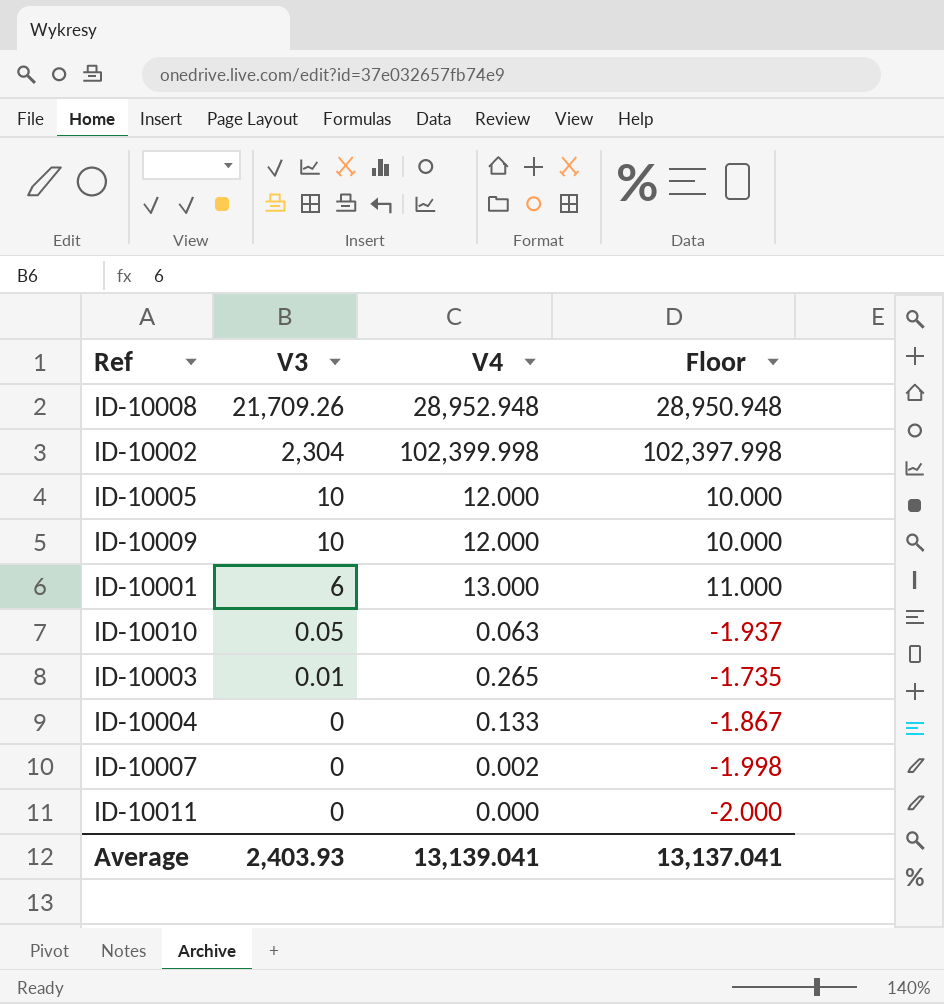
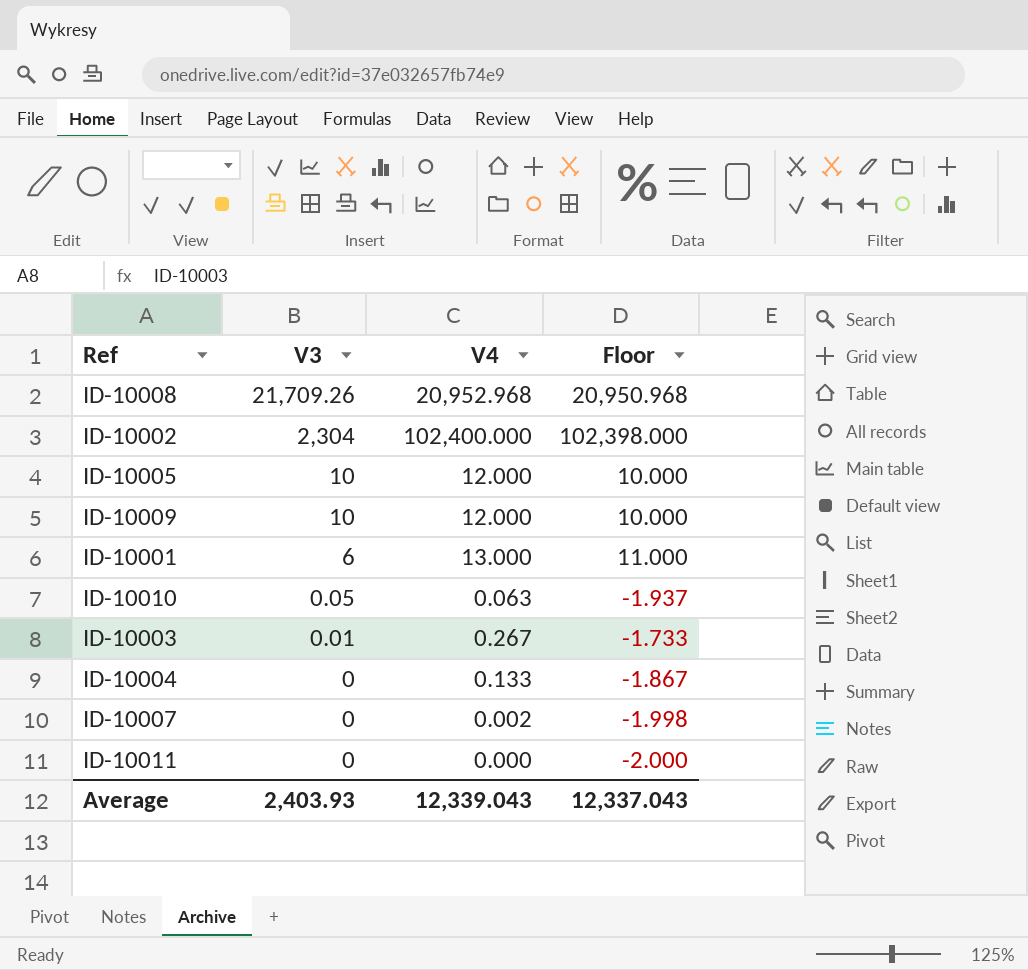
ID-10008 | V4: 28,952.948 -> 20,952.968
ID-10008 | Floor: 28,950.948 -> 20,950.968
ID-10002 | V4: 102,399.998 -> 102,400.000
ID-10002 | Floor: 102,397.998 -> 102,398.000
ID-10003 | V4: 0.265 -> 0.267
ID-10003 | Floor: -1.735 -> -1.733
Average | V4: 13,139.041 -> 12,339.043
Average | Floor: 13,137.041 -> 12,337.043

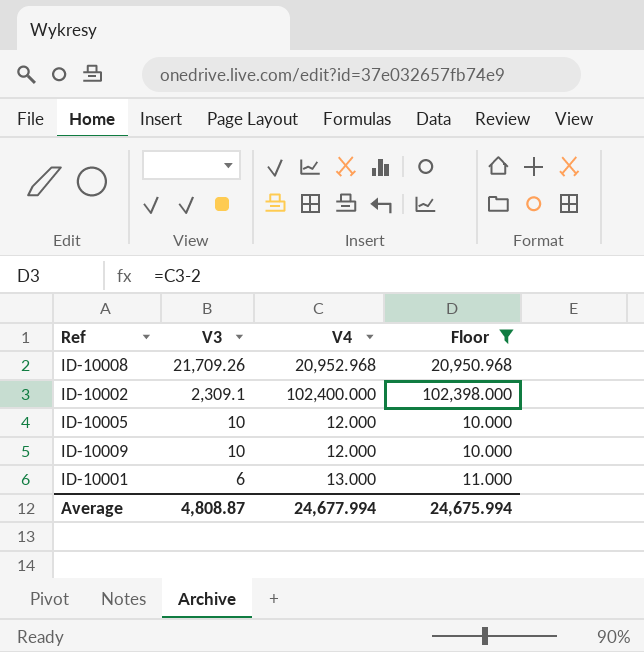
filter: none -> Floor >= 10.000
ID-10002 | V3: 2,304 -> 2,309.1
Average | V3: 2,403.93 -> 4,808.87
Average | V4: 12,339.043 -> 24,677.994
Average | Floor: 12,337.043 -> 24,675.994

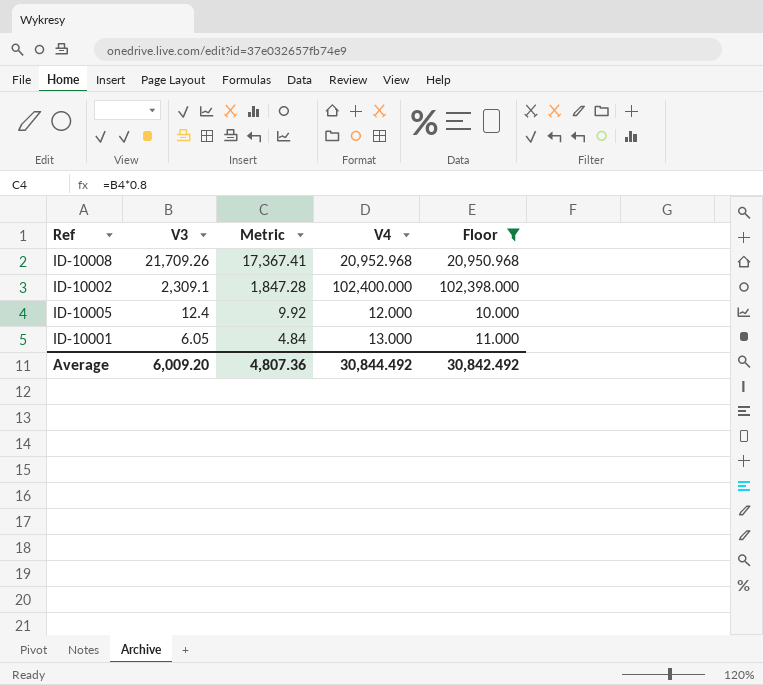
column Metric | formula: none -> [V3] * 0.8
row ID-10009: 10 | 12.000 | 10.000 -> none
ID-10005 | V3: 10 -> 12.4
ID-10001 | V3: 6 -> 6.05
Average | V3: 4,808.87 -> 6,009.20
Average | V4: 24,677.994 -> 30,844.492
Average | Floor: 24,675.994 -> 30,842.492

